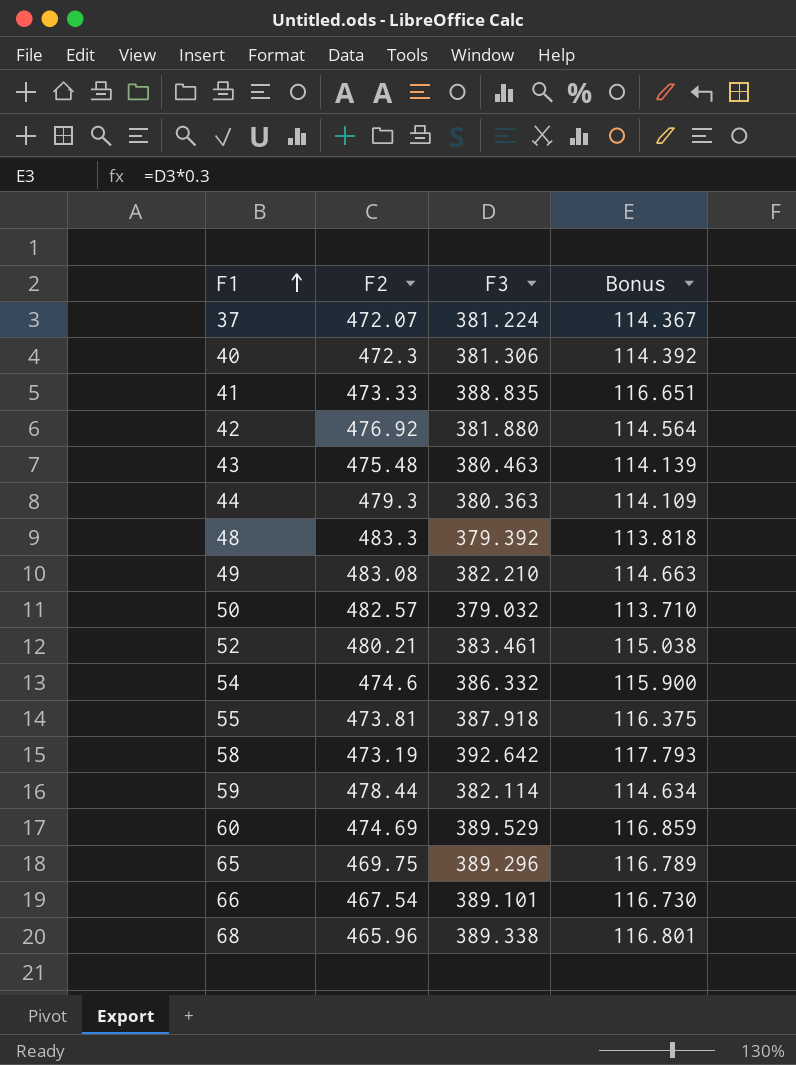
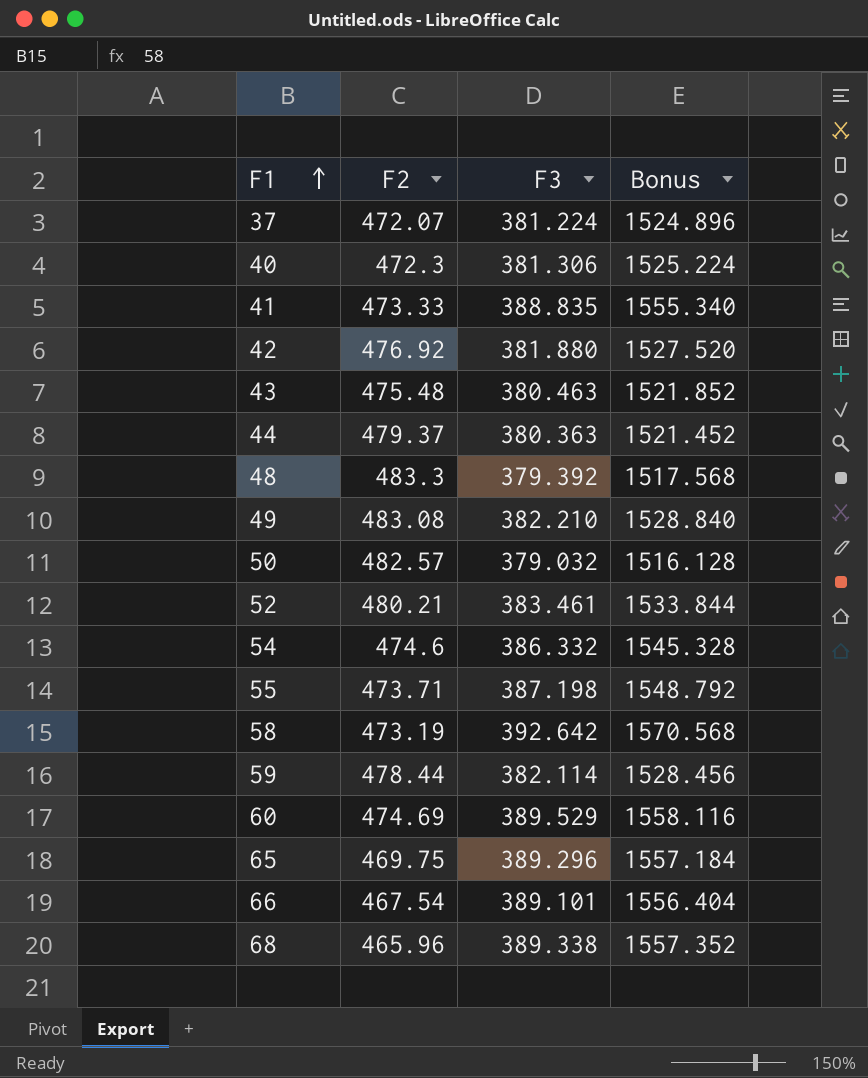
column Bonus | formula: [F3] * 0.3 -> [F3] * 4
44 | F2: 479.3 -> 479.37
55 | F2: 473.81 -> 473.71
55 | F3: 387.918 -> 387.198

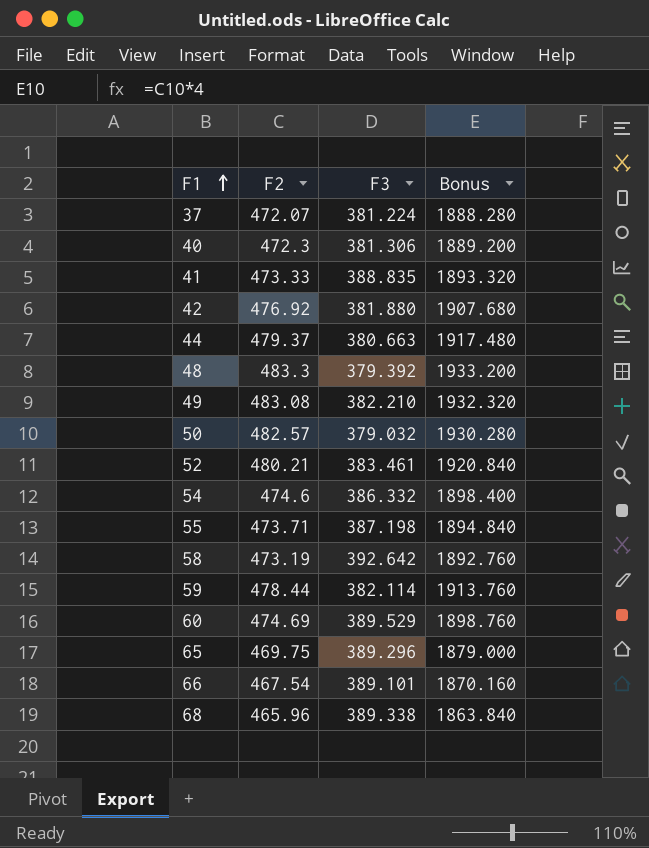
column Bonus | formula: [F3] * 4 -> [F2] * 4
row 43: 475.48 | 380.463 | 1521.852 -> none
44 | F3: 380.363 -> 380.663

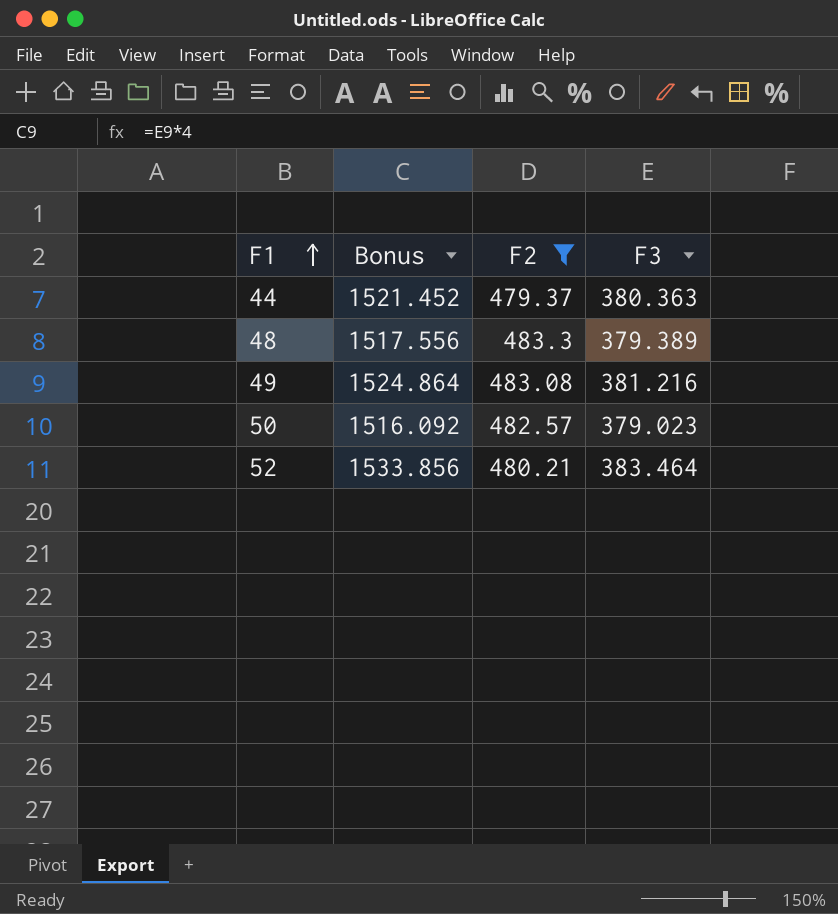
filter: none -> F2 >= 479.37
column Bonus | formula: [F2] * 4 -> [F3] * 4
column Bonus | position: 4 -> 2
44 | F3: 380.663 -> 380.363
48 | F3: 379.392 -> 379.389
49 | F3: 382.210 -> 381.216
50 | F3: 379.032 -> 379.023
52 | F3: 383.461 -> 383.464

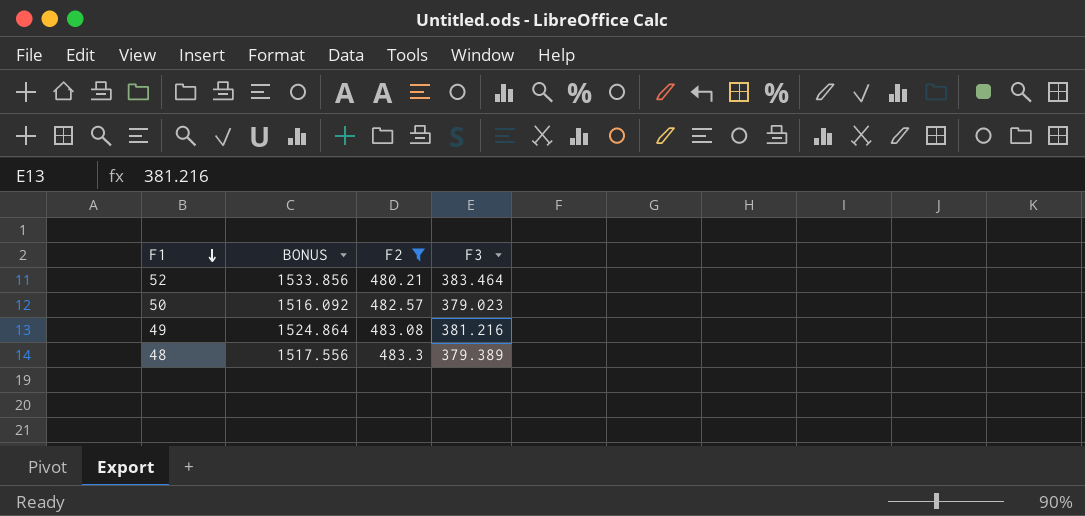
row order: F1 ascending -> F1 descending
column name: Bonus -> BONUS
row 44: 1521.452 | 479.37 | 380.363 -> none

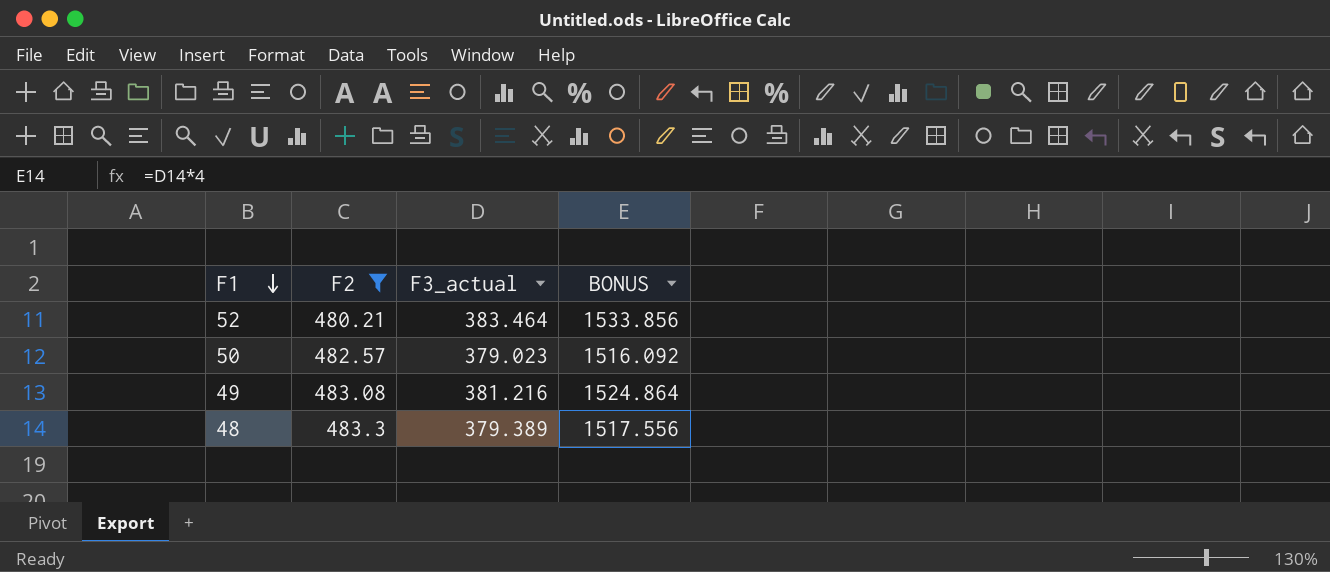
column name: F3 -> F3_actual
column BONUS | position: 2 -> 4

